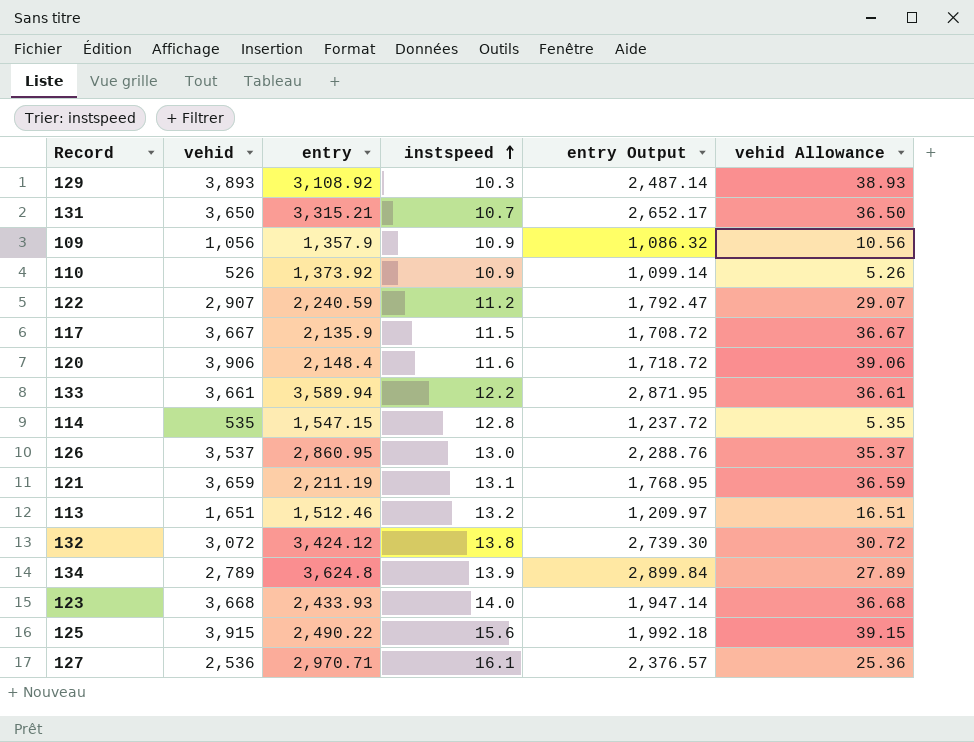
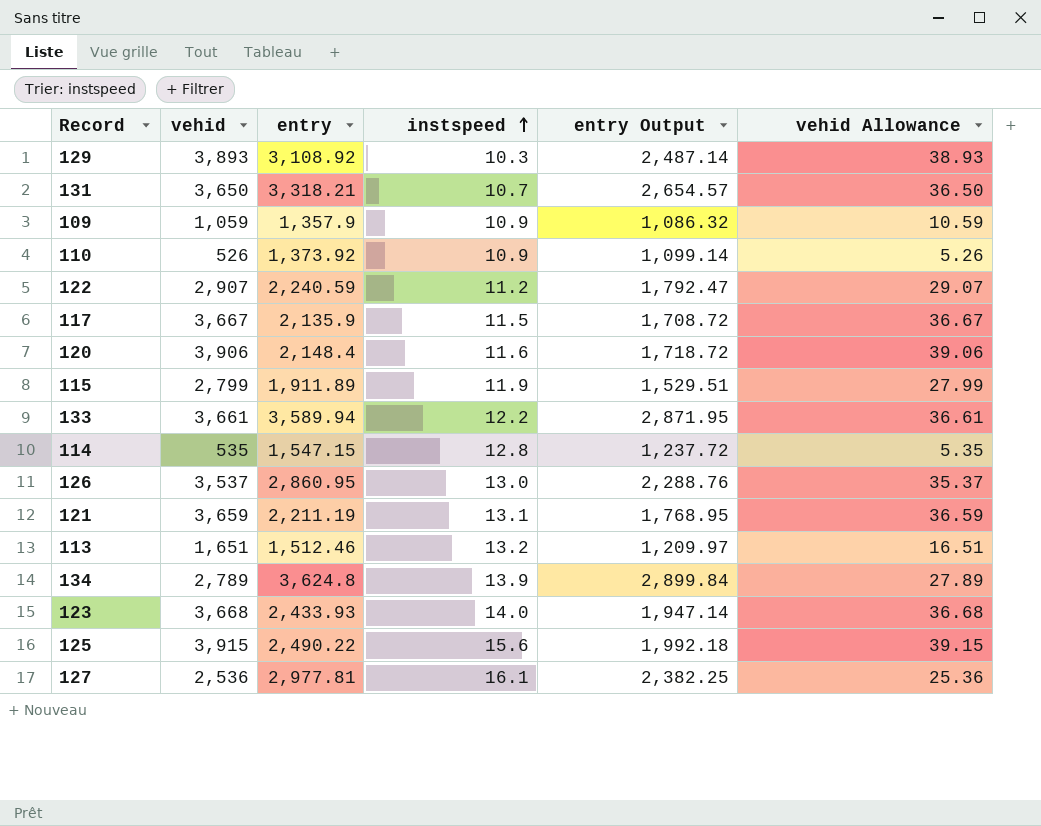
row 132: 3,072 | 3,424.12 | 13.8 | 2,739.30 | 30.72 -> none
131 | entry: 3,315.21 -> 3,318.21
131 | entry Output: 2,652.17 -> 2,654.57
109 | vehid: 1,056 -> 1,059
109 | vehid Allowance: 10.56 -> 10.59
row 115: none -> 2,799 | 1,911.89 | 11.9 | 1,529.51 | 27.99
127 | entry: 2,970.71 -> 2,977.81
127 | entry Output: 2,376.57 -> 2,382.25

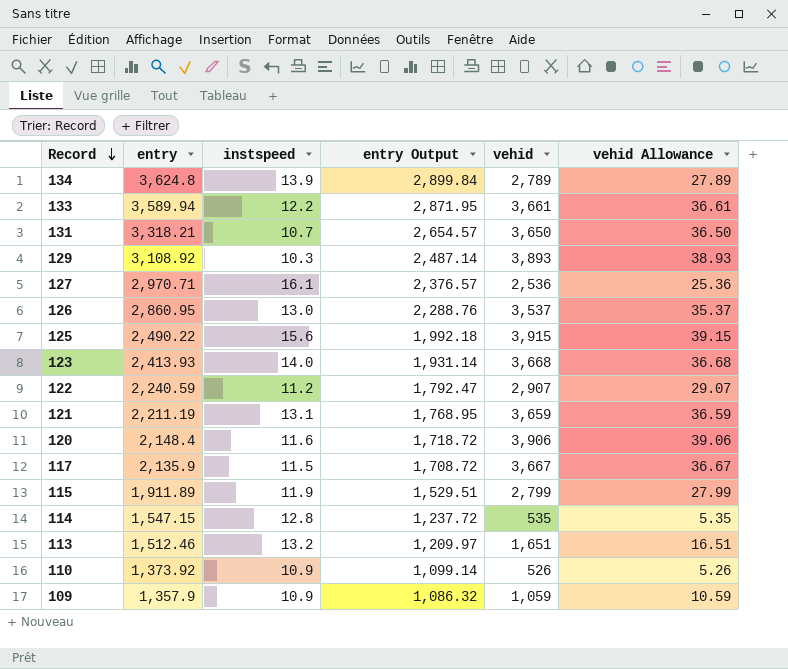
row order: instspeed ascending -> Record descending
column vehid | position: 2 -> 5
127 | entry: 2,977.81 -> 2,970.71
127 | entry Output: 2,382.25 -> 2,376.57
123 | entry: 2,433.93 -> 2,413.93
123 | entry Output: 1,947.14 -> 1,931.14

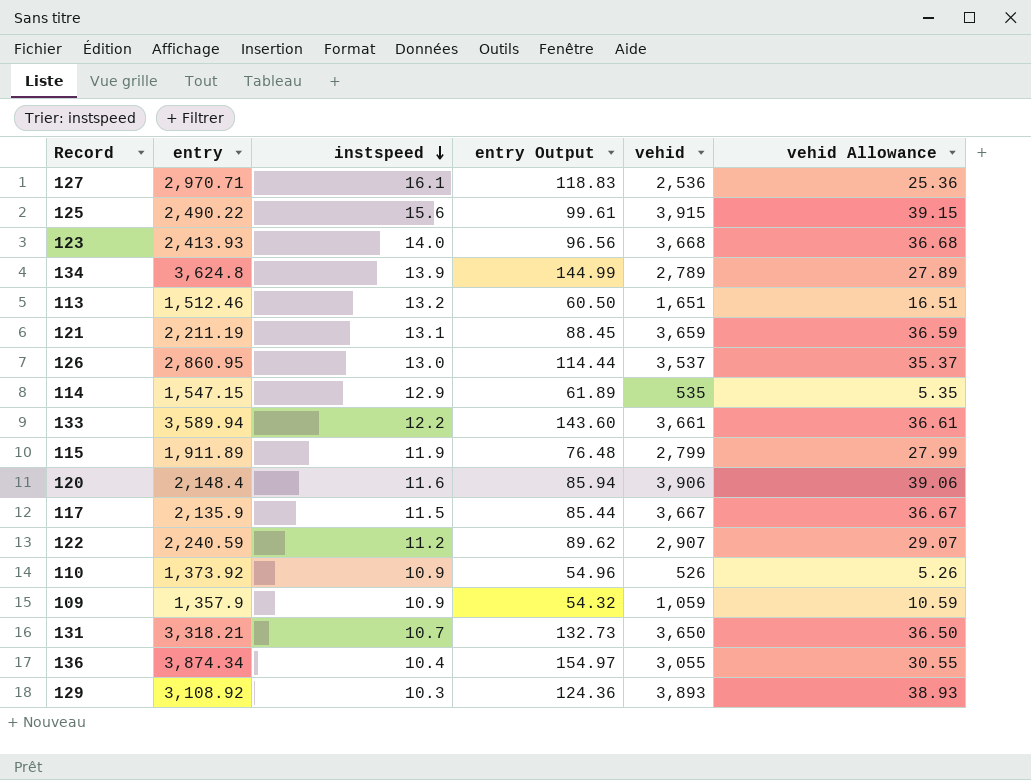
row order: Record descending -> instspeed descending
column entry Output | formula: [entry] * 0.8 -> [entry] * 0.04
114 | instspeed: 12.8 -> 12.9
row 136: none -> 3,874.34 | 10.4 | 154.97 | 3,055 | 30.55

